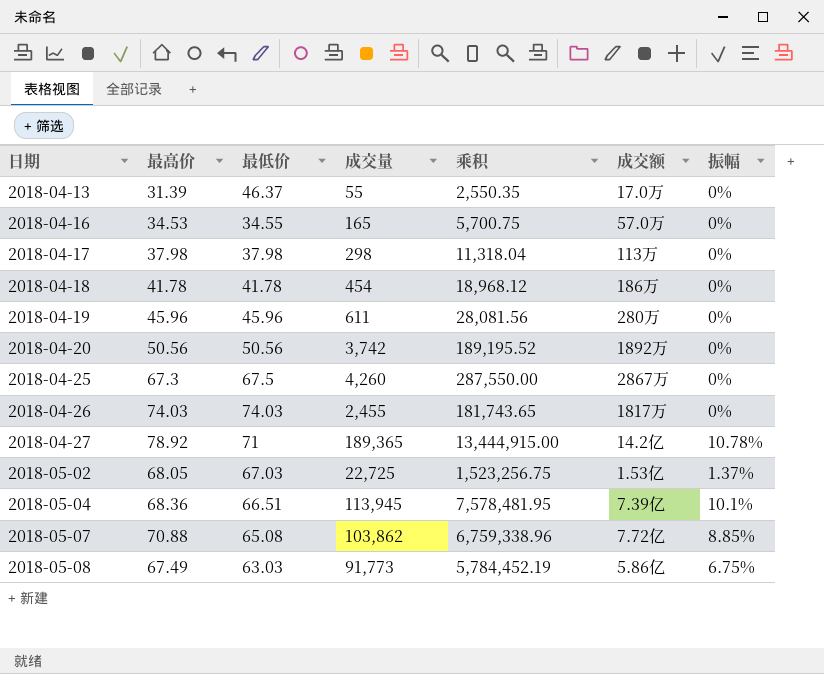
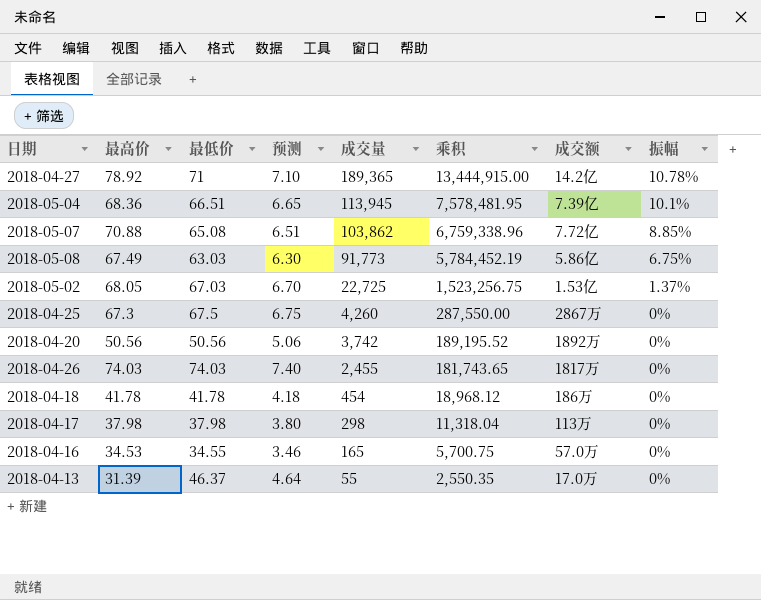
row order: 日期 ascending -> 成交量 descending
column 预测 | formula: none -> [最低价] * 0.1
row 2018-04-19: 45.96 | 45.96 | 611 | 28,081.56 | 280万 | 0% -> none

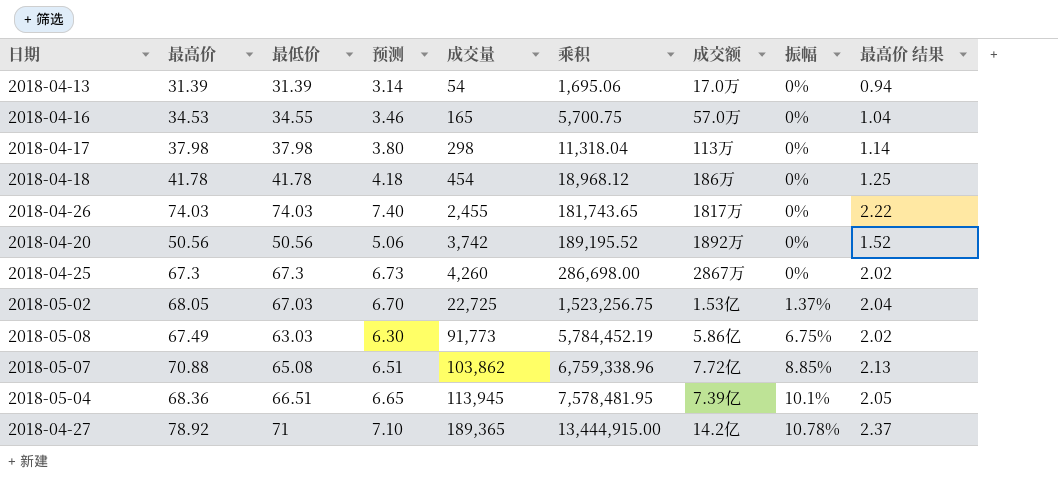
row order: 成交量 descending -> 成交量 ascending
column 最高价 结果 | formula: none -> [最高价] * 0.03
2018-04-13 | 最低价: 46.37 -> 31.39
2018-04-13 | 预测: 4.64 -> 3.14
2018-04-13 | 成交量: 55 -> 54
2018-04-13 | 乘积: 2,550.35 -> 1,695.06
2018-04-25 | 最低价: 67.5 -> 67.3
2018-04-25 | 预测: 6.75 -> 6.73
2018-04-25 | 乘积: 287,550.00 -> 286,698.00

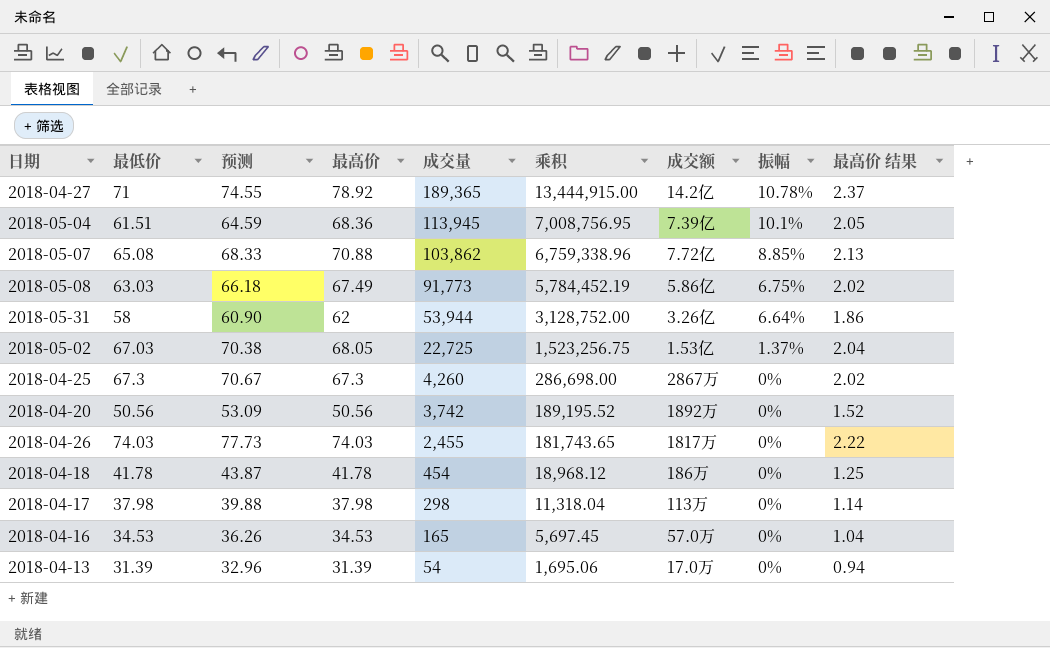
row order: 成交量 ascending -> 成交量 descending
column 预测 | formula: [最低价] * 0.1 -> [最低价] * 1.05
column 最高价 | position: 2 -> 4
2018-05-04 | 最低价: 66.51 -> 61.51
2018-05-04 | 乘积: 7,578,481.95 -> 7,008,756.95
row 2018-05-31: none -> 58 | 60.90 | 62 | 53,944 | 3,128,752.00 | 3.26亿 | 6.64% | 1.86
2018-04-16 | 最低价: 34.55 -> 34.53
2018-04-16 | 乘积: 5,700.75 -> 5,697.45

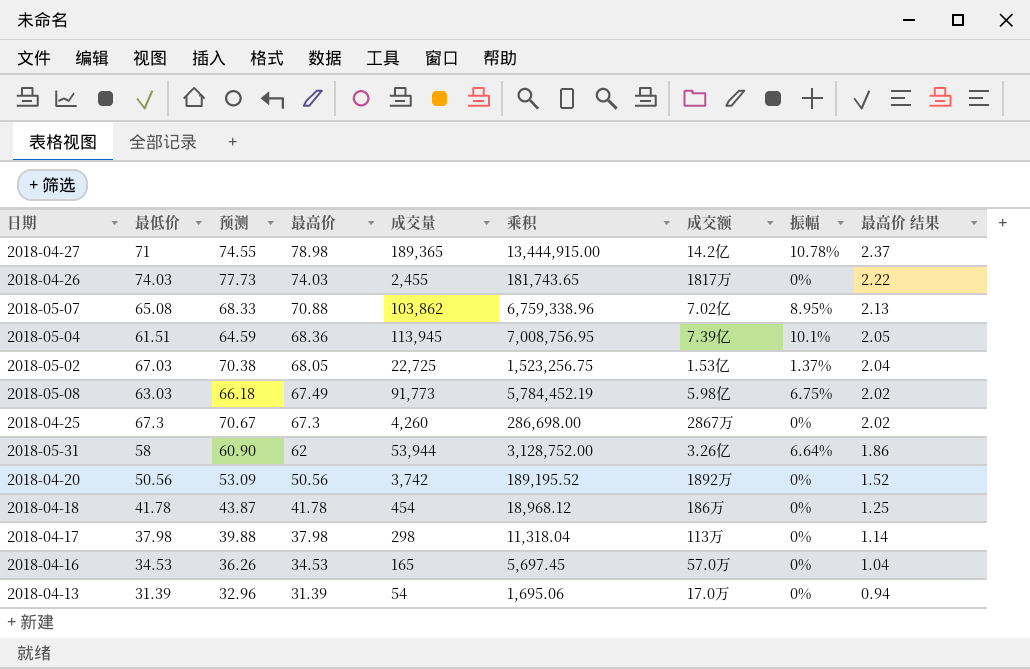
row order: 成交量 descending -> 最高价 descending
2018-04-27 | 最高价: 78.92 -> 78.98
2018-05-07 | 成交额: 7.72亿 -> 7.02亿
2018-05-07 | 振幅: 8.85% -> 8.95%
2018-05-08 | 成交额: 5.86亿 -> 5.98亿

